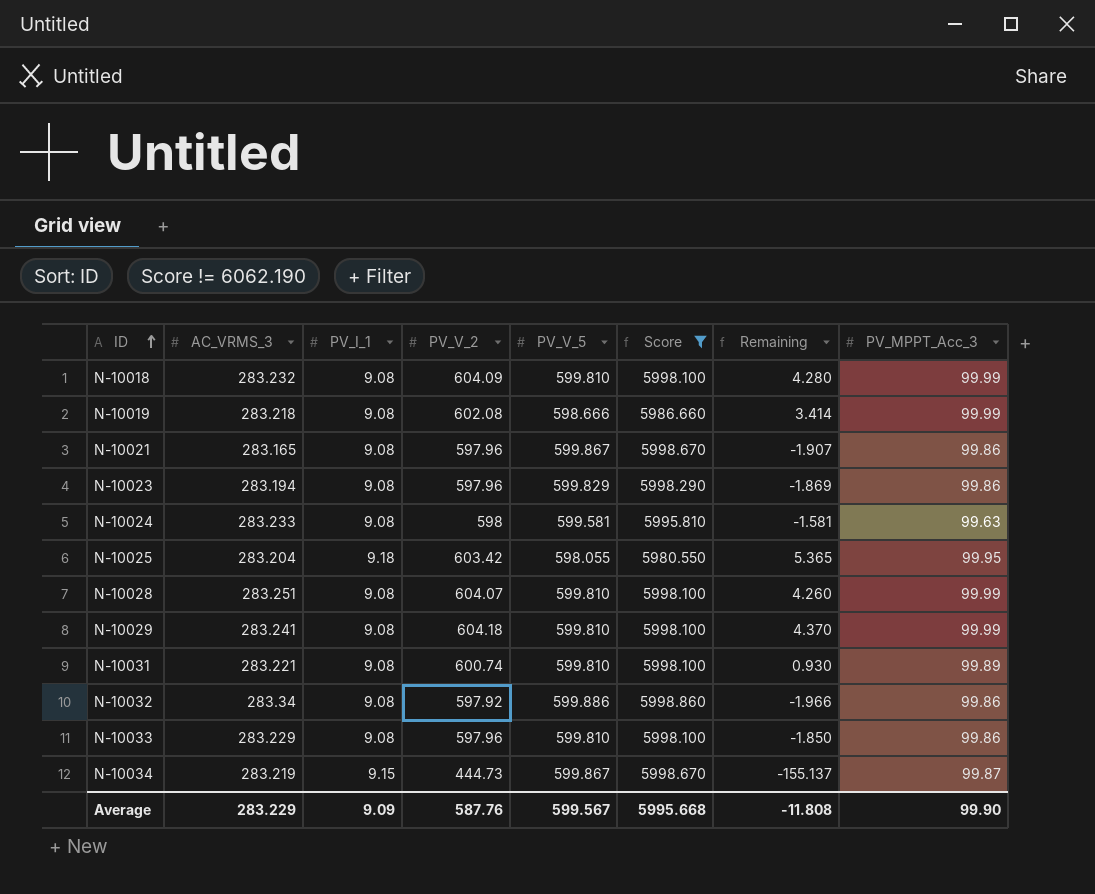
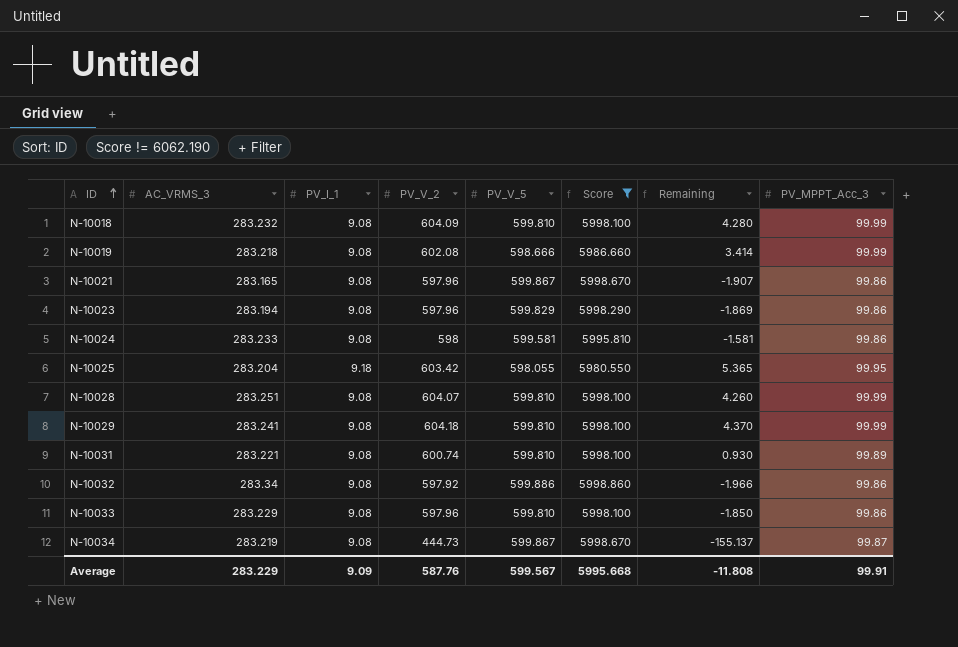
N-10024 | PV_MPPT_Acc_3: 99.63 -> 99.86
N-10034 | PV_I_1: 9.15 -> 9.08
Average | PV_MPPT_Acc_3: 99.90 -> 99.91

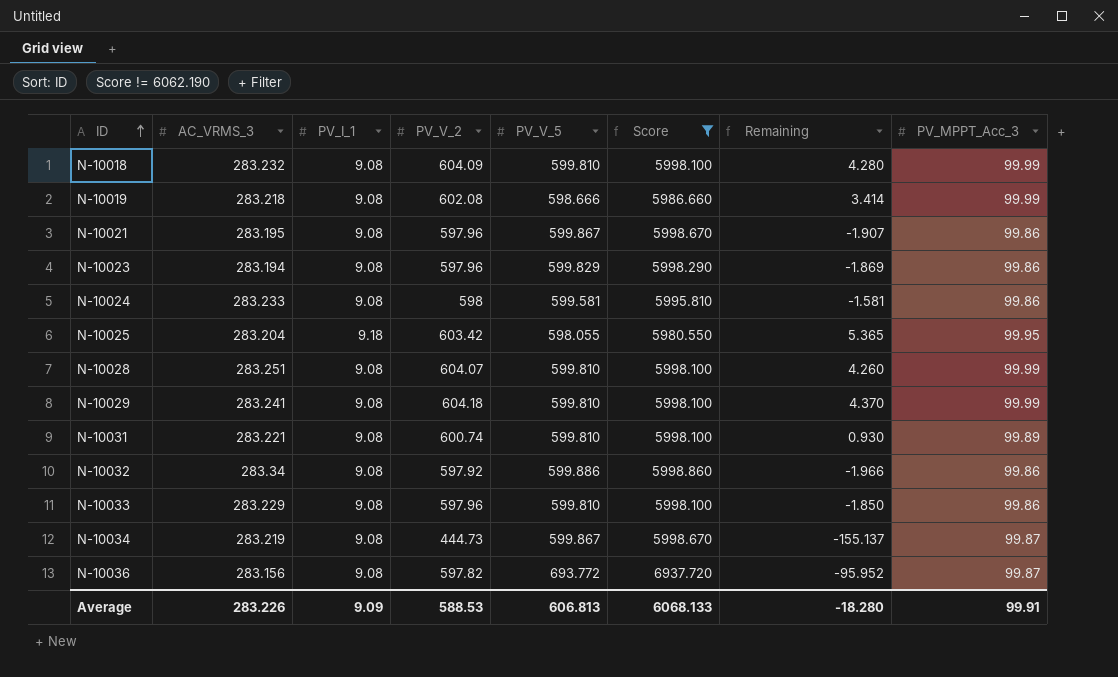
N-10021 | AC_VRMS_3: 283.165 -> 283.195
row N-10036: none -> 283.156 | 9.08 | 597.82 | 693.772 | 6937.720 | -95.952 | 99.87
Average | AC_VRMS_3: 283.229 -> 283.226
Average | PV_V_2: 587.76 -> 588.53
Average | PV_V_5: 599.567 -> 606.813
Average | Score: 5995.668 -> 6068.133
Average | Remaining: -11.808 -> -18.280

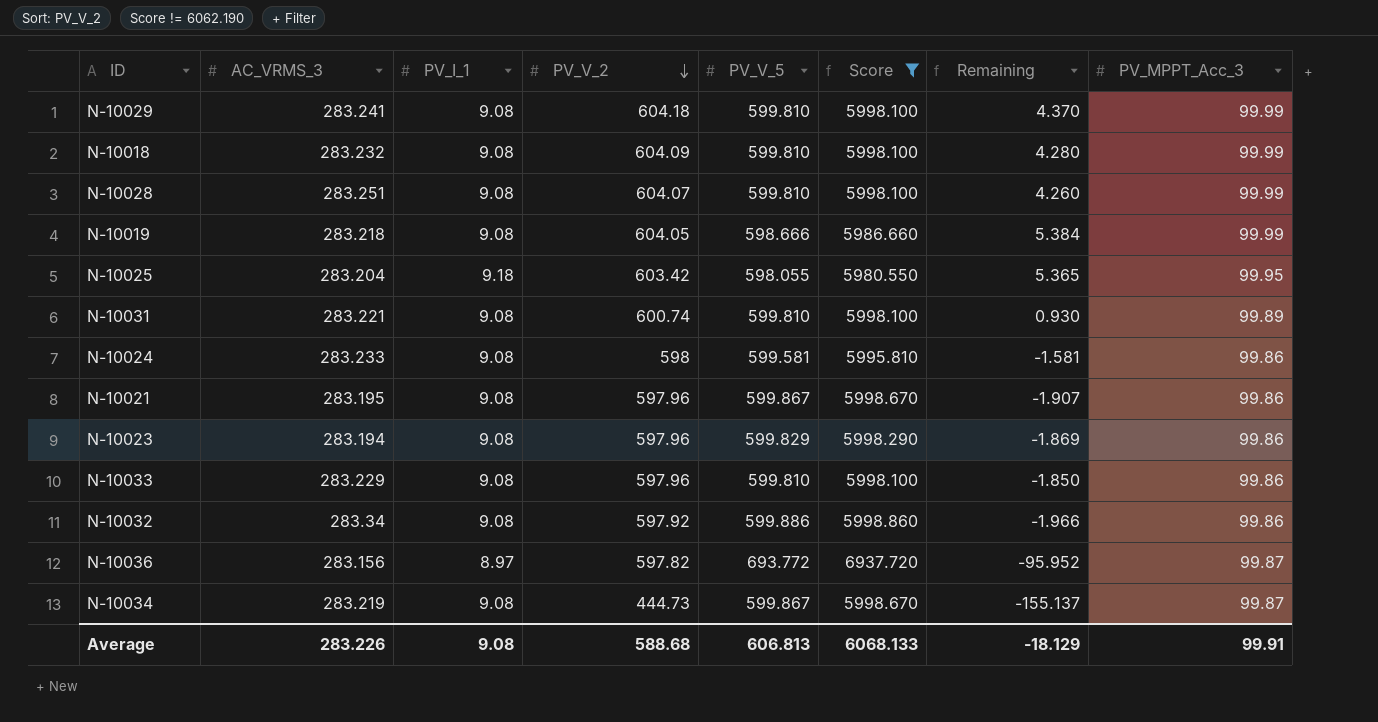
row order: ID ascending -> PV_V_2 descending
N-10019 | PV_V_2: 602.08 -> 604.05
N-10019 | Remaining: 3.414 -> 5.384
N-10036 | PV_I_1: 9.08 -> 8.97
Average | PV_I_1: 9.09 -> 9.08
Average | PV_V_2: 588.53 -> 588.68
Average | Remaining: -18.280 -> -18.129

